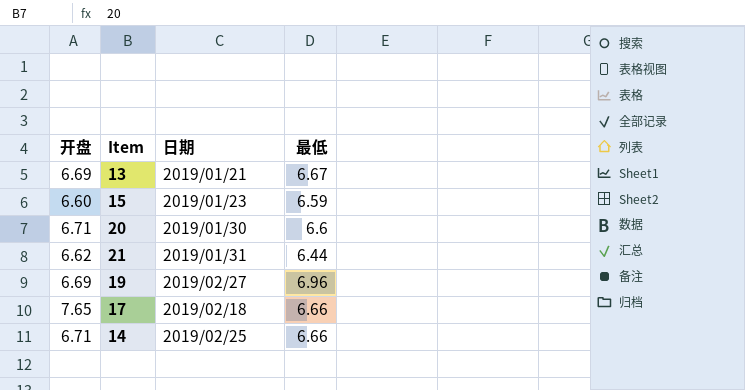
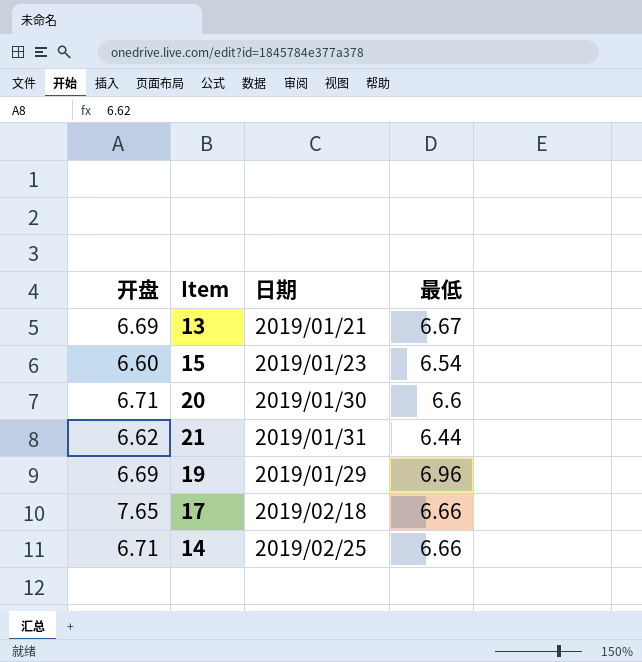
15 | 最低: 6.59 -> 6.54
19 | 日期: 2019/02/27 -> 2019/01/29

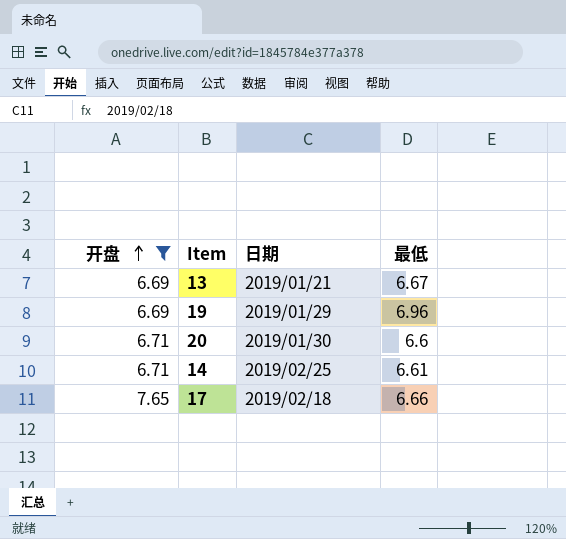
filter: none -> 开盘 >= 6.69
row order: none -> 开盘 ascending
14 | 最低: 6.66 -> 6.61

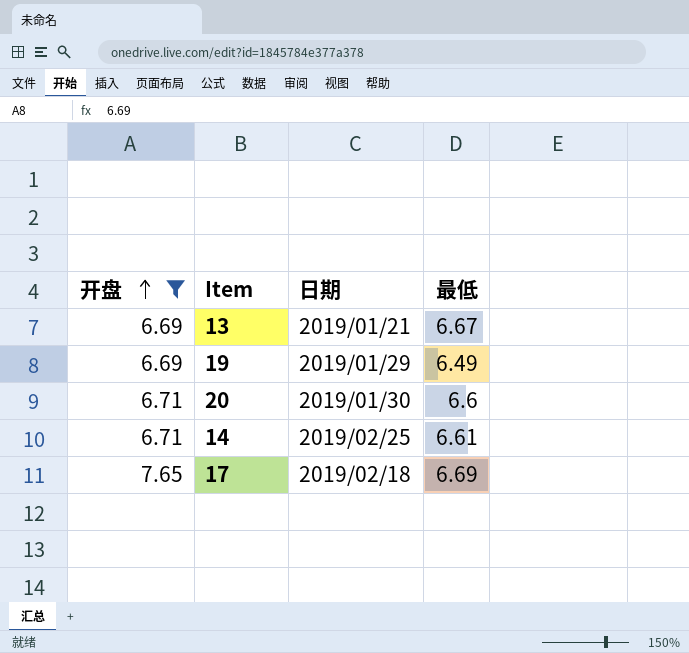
19 | 最低: 6.96 -> 6.49
17 | 最低: 6.66 -> 6.69

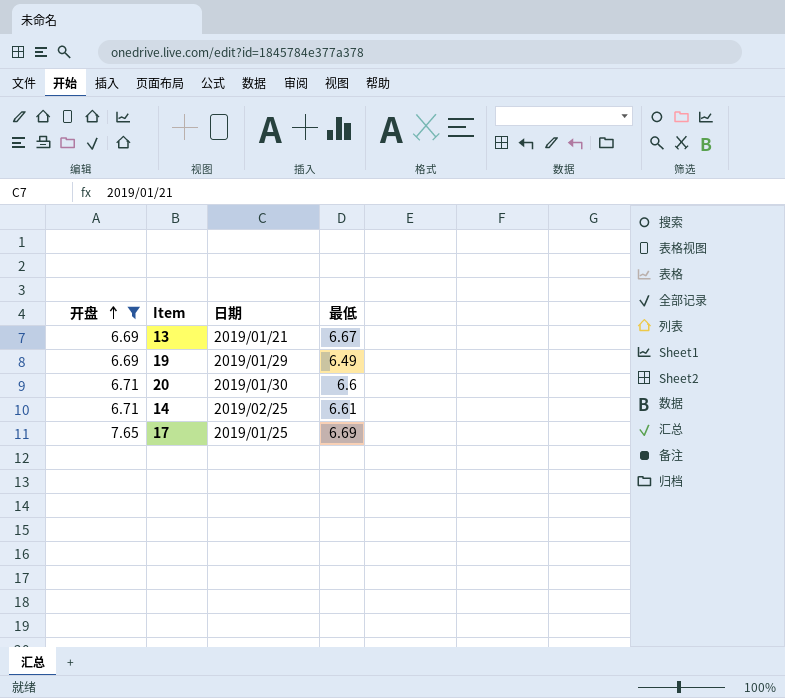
17 | 日期: 2019/02/18 -> 2019/01/25

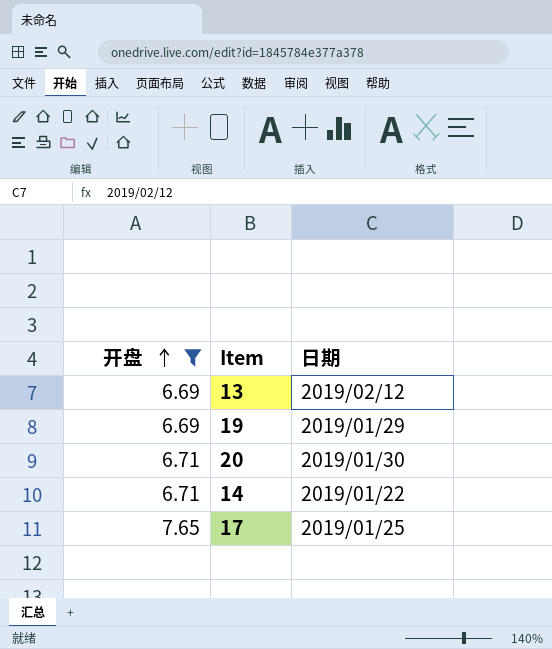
column 最低 | position: 4 -> none
13 | 日期: 2019/01/21 -> 2019/02/12
14 | 日期: 2019/02/25 -> 2019/01/22

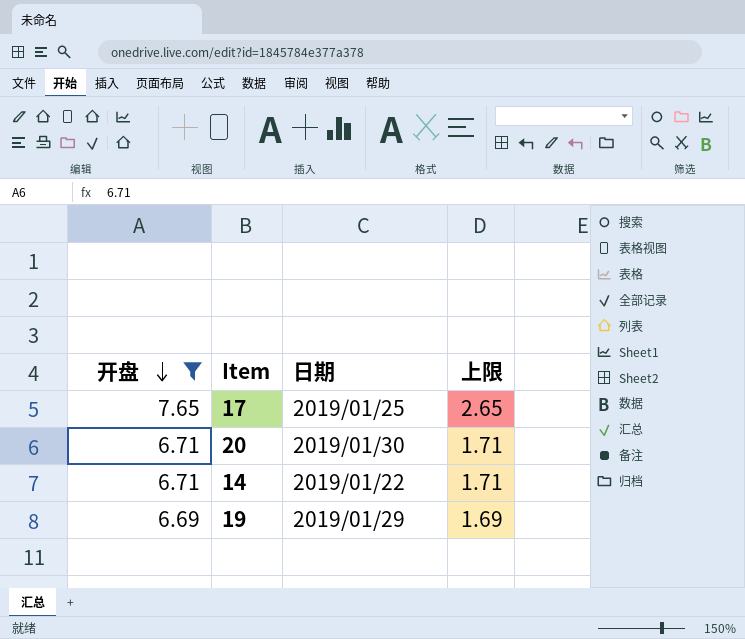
row order: 开盘 ascending -> 开盘 descending
column 上限 | formula: none -> [开盘] - 5
row 13: 6.69 | 2019/02/12 -> none

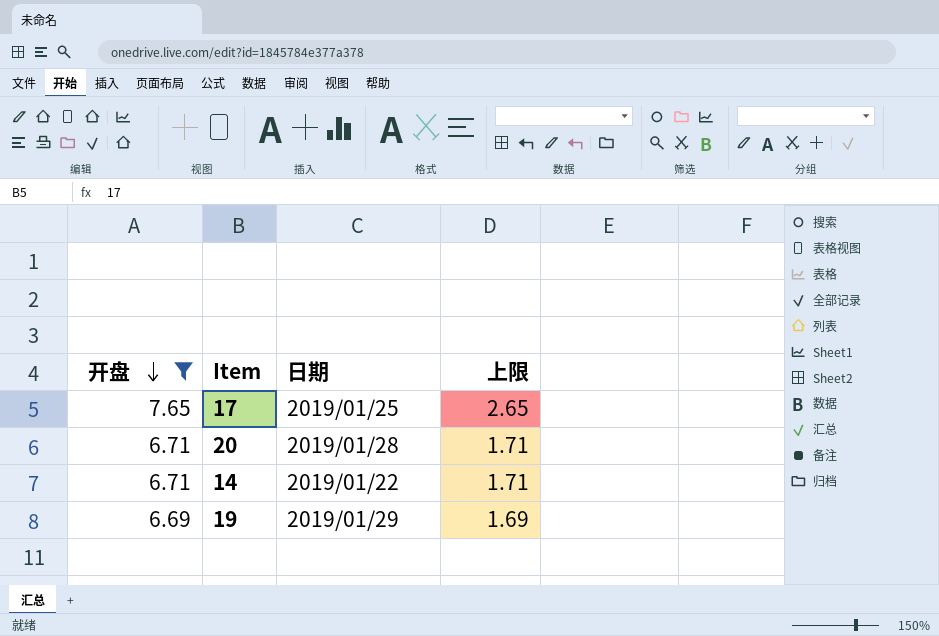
20 | 日期: 2019/01/30 -> 2019/01/28

